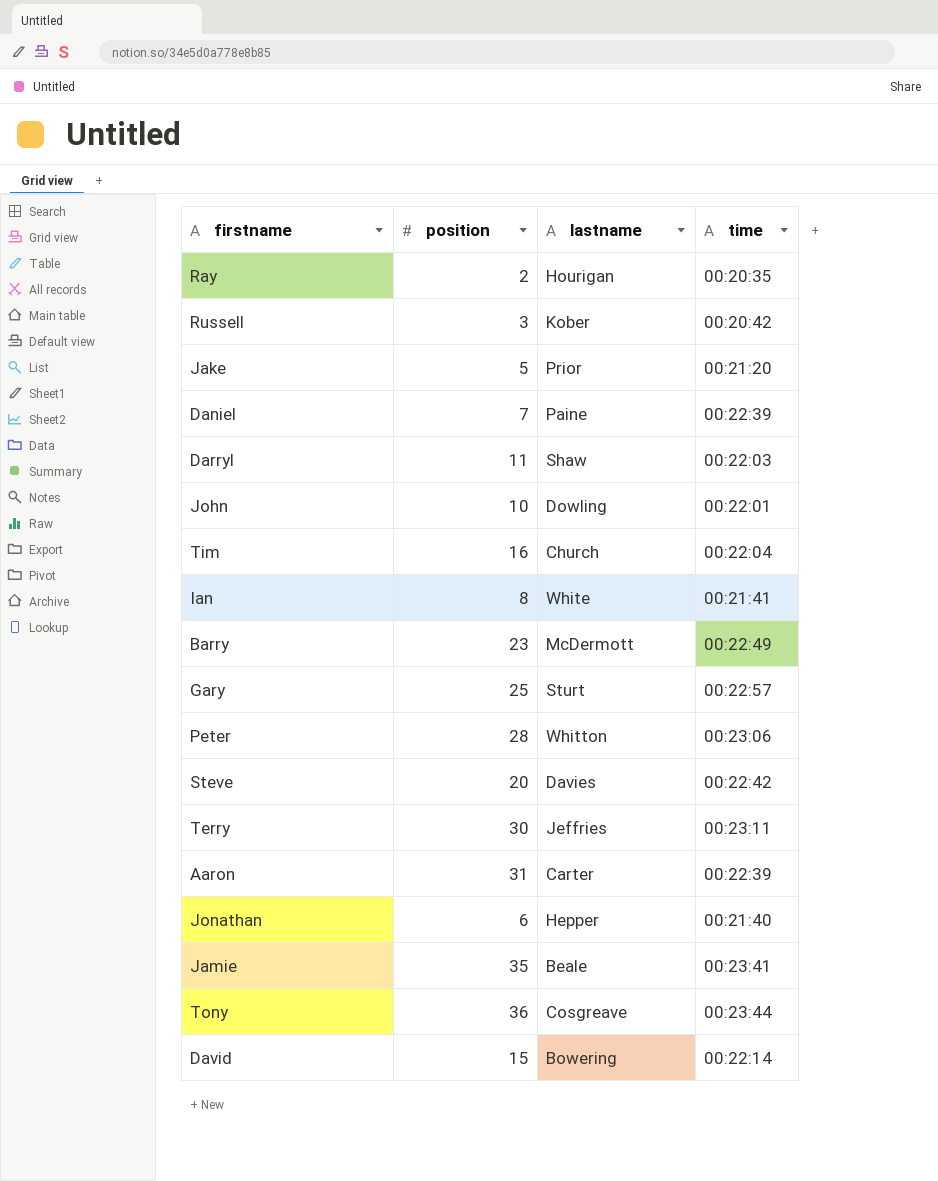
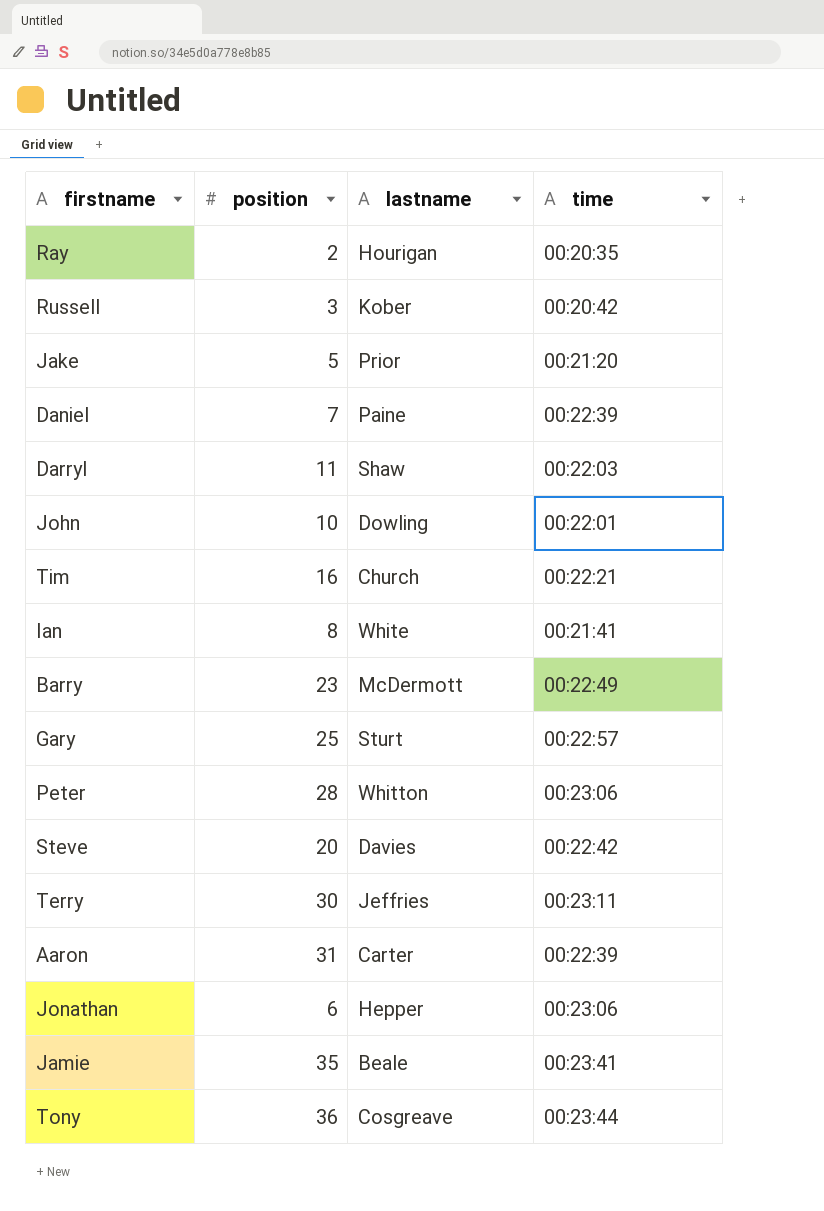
row David: 15 | Bowering | 00:22:14 -> none
Tim | time: 00:22:04 -> 00:22:21
Jonathan | time: 00:21:40 -> 00:23:06

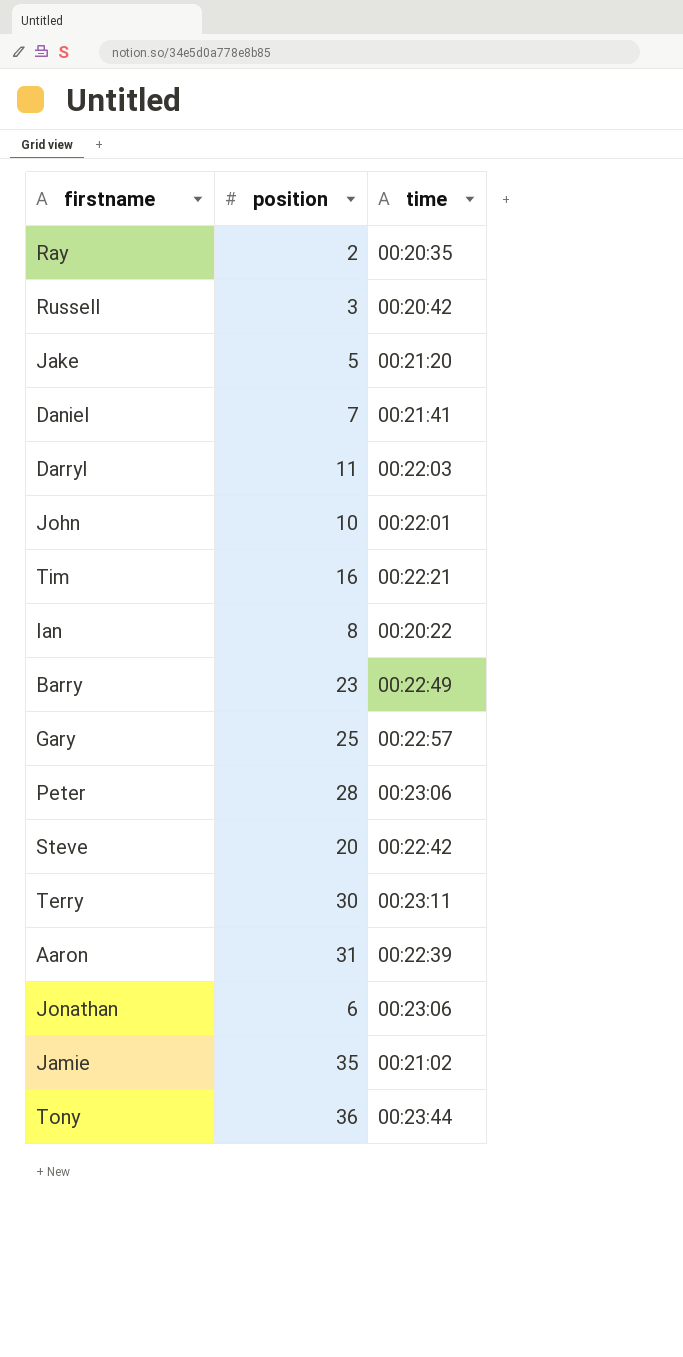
column lastname | position: 3 -> none
Daniel | time: 00:22:39 -> 00:21:41
Ian | time: 00:21:41 -> 00:20:22
Jamie | time: 00:23:41 -> 00:21:02

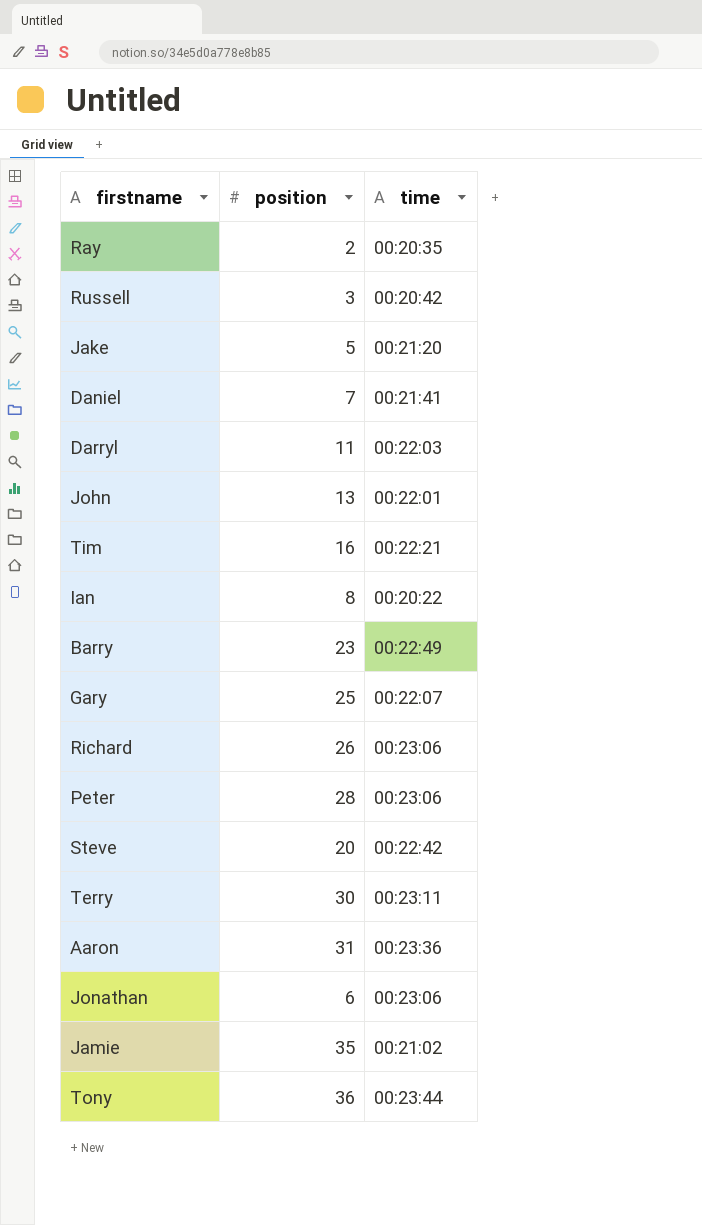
John | position: 10 -> 13
Gary | time: 00:22:57 -> 00:22:07
row Richard: none -> 26 | 00:23:06
Aaron | time: 00:22:39 -> 00:23:36

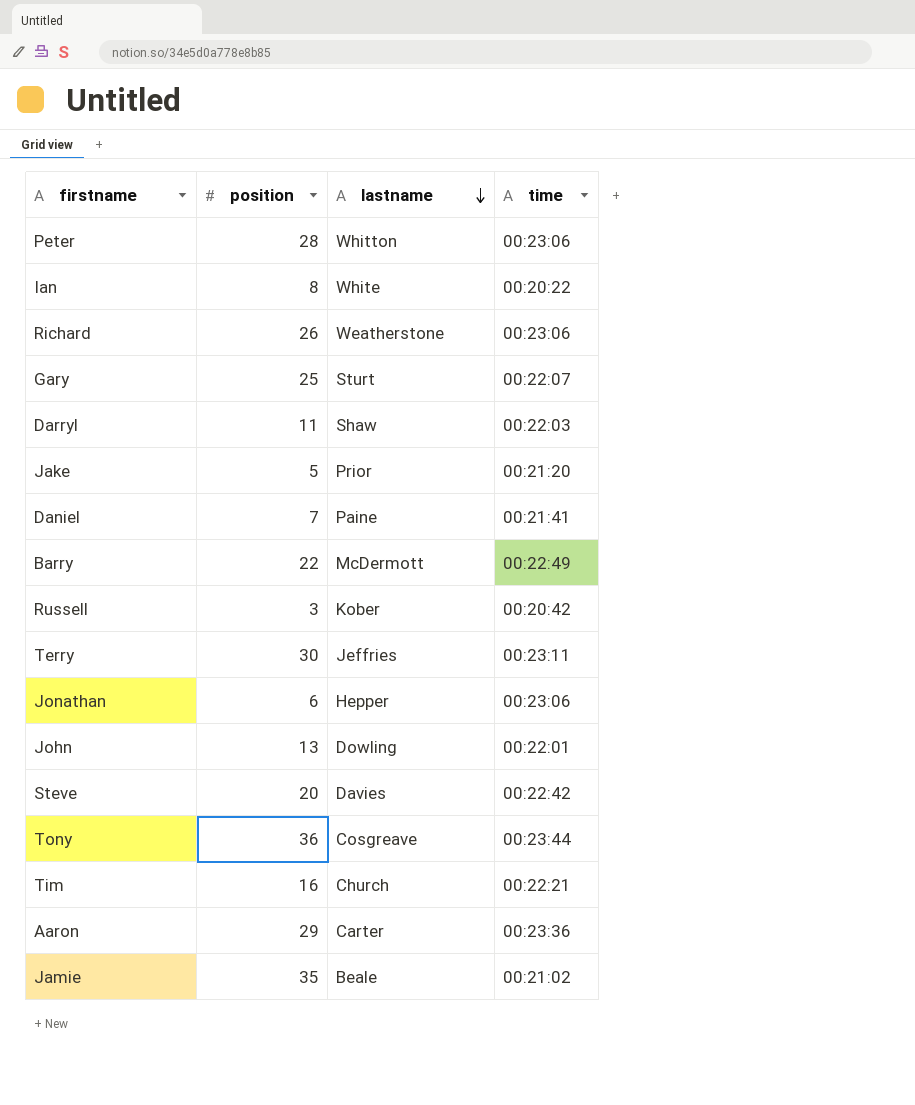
row order: none -> lastname descending
column lastname | position: none -> 3
row Ray: 2 | 00:20:35 -> none
Barry | position: 23 -> 22
Aaron | position: 31 -> 29

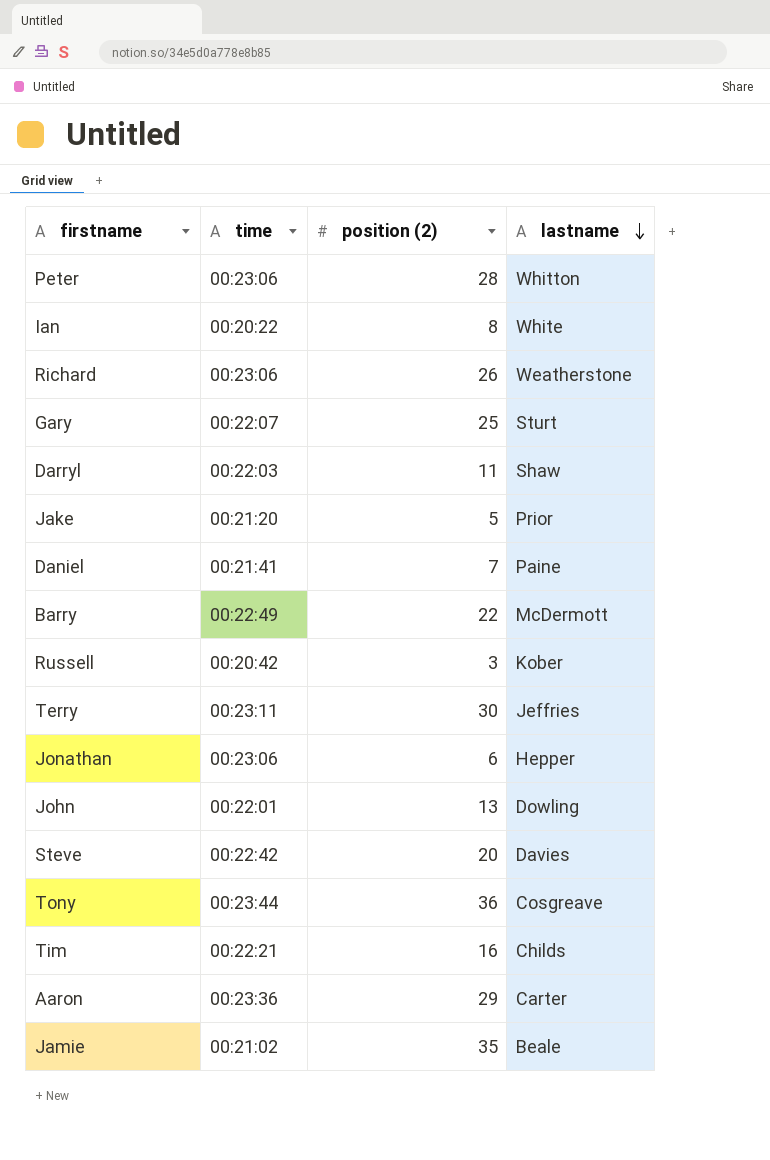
column time | position: 4 -> 2
column name: position -> position (2)
Tim | lastname: Church -> Childs

